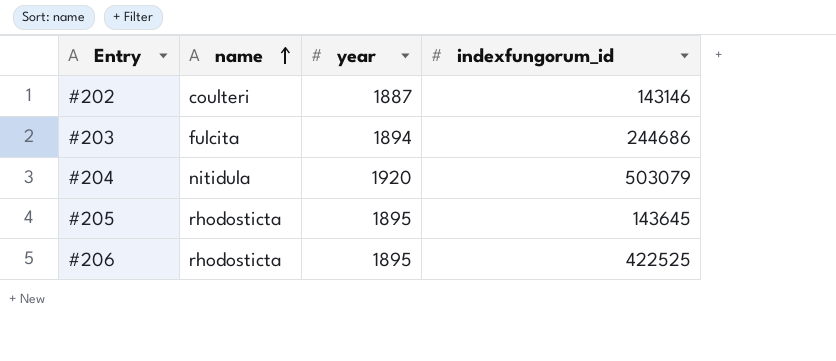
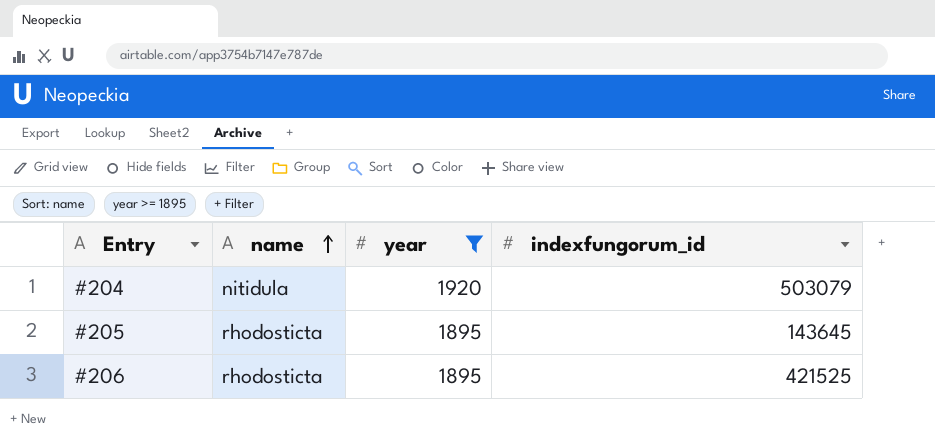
filter: none -> year >= 1895
#206 | indexfungorum_id: 422525 -> 421525

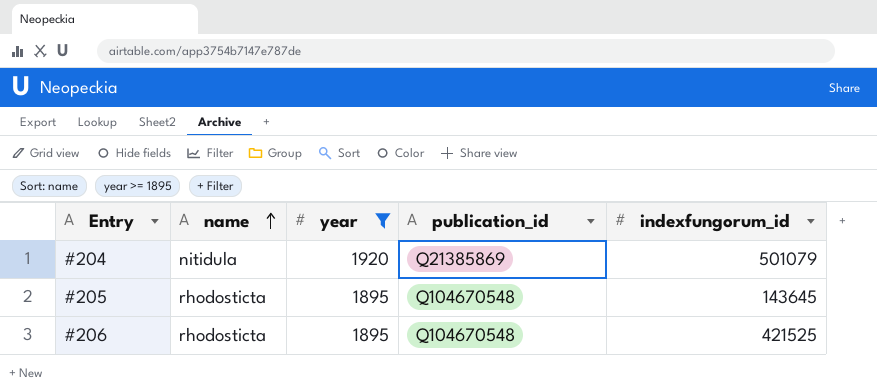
column publication_id | position: none -> 4
#204 | indexfungorum_id: 503079 -> 501079

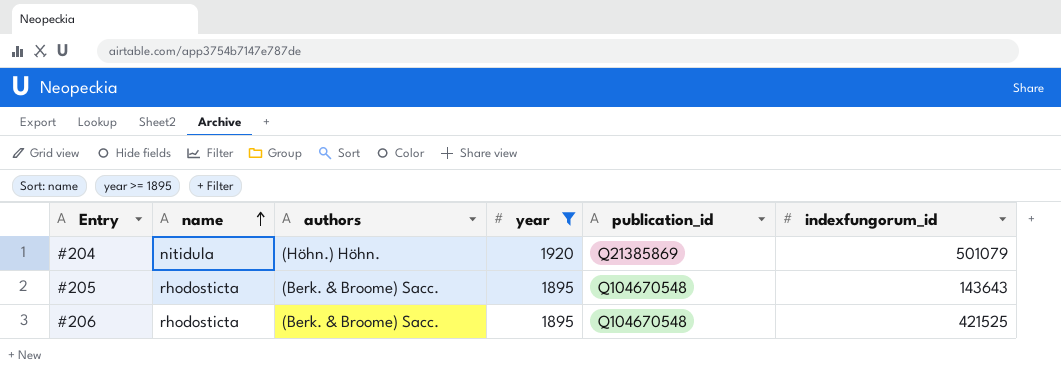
column authors | position: none -> 3
#205 | indexfungorum_id: 143645 -> 143643

